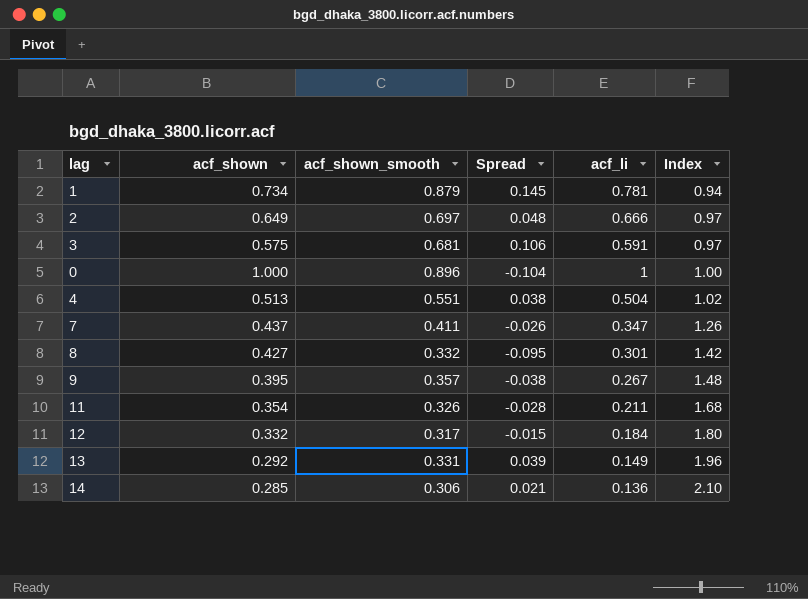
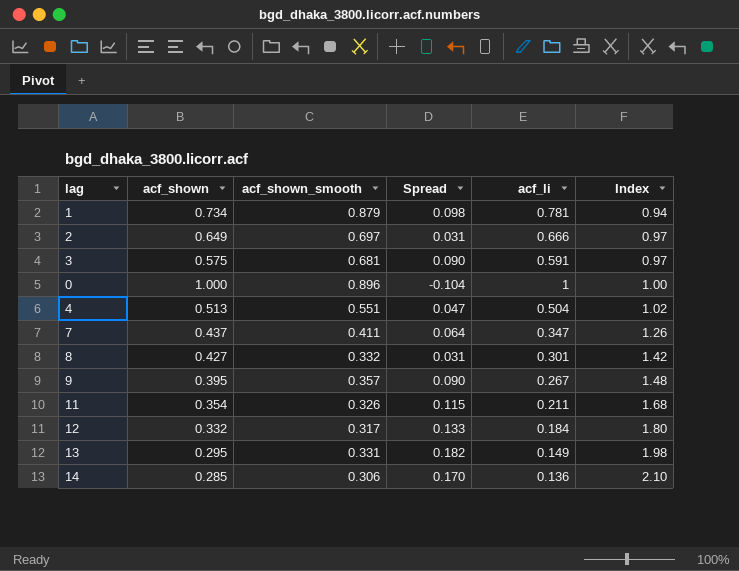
column Spread | formula: [acf_shown_smooth] - [acf_shown] -> [acf_shown_smooth] - [acf_li]
13 | acf_shown: 0.292 -> 0.295
13 | Index: 1.96 -> 1.98

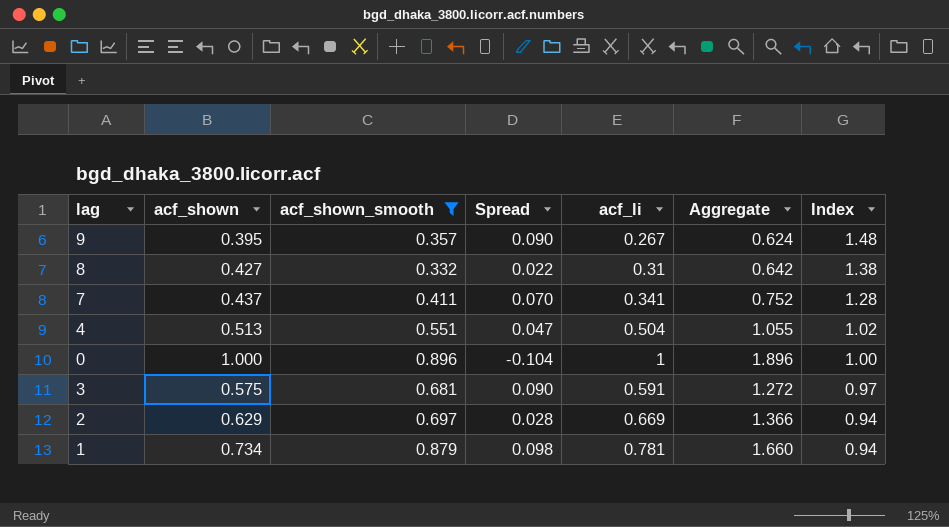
filter: none -> acf_shown_smooth >= 0.332
row order: Index ascending -> Index descending
column Aggregate | formula: none -> [acf_shown_smooth] + [acf_li]
8 | Spread: 0.031 -> 0.022
8 | acf_li: 0.301 -> 0.31
8 | Index: 1.42 -> 1.38
7 | Spread: 0.064 -> 0.070
7 | acf_li: 0.347 -> 0.341
7 | Index: 1.26 -> 1.28
2 | acf_shown: 0.649 -> 0.629
2 | Spread: 0.031 -> 0.028
2 | acf_li: 0.666 -> 0.669
2 | Index: 0.97 -> 0.94

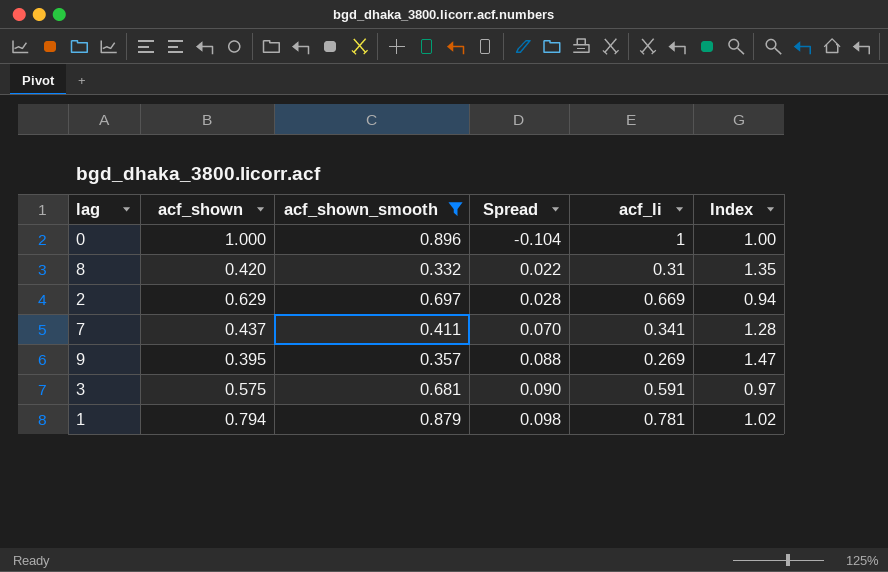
row order: Index descending -> Spread ascending
column Aggregate | formula: [acf_shown_smooth] + [acf_li] -> none
row 4: 0.513 | 0.551 | 0.047 | 0.504 | 1.055 | 1.02 -> none
8 | acf_shown: 0.427 -> 0.420
8 | Index: 1.38 -> 1.35
9 | Spread: 0.090 -> 0.088
9 | acf_li: 0.267 -> 0.269
9 | Index: 1.48 -> 1.47
1 | acf_shown: 0.734 -> 0.794
1 | Index: 0.94 -> 1.02

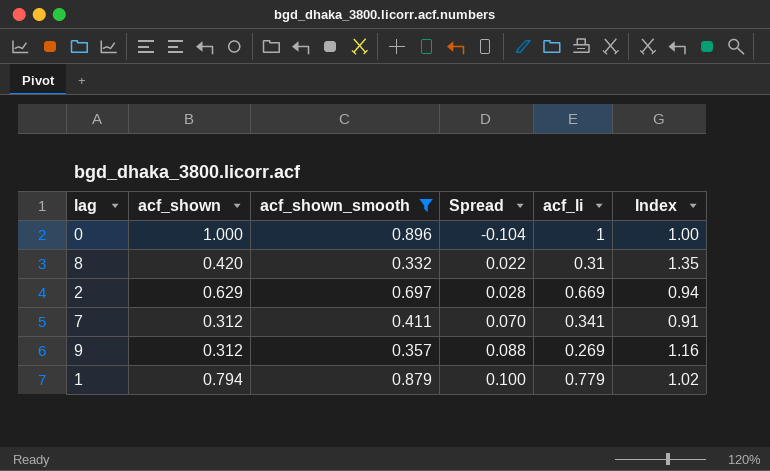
row 3: 0.575 | 0.681 | 0.090 | 0.591 | 0.97 -> none
7 | acf_shown: 0.437 -> 0.312
7 | Index: 1.28 -> 0.91
9 | acf_shown: 0.395 -> 0.312
9 | Index: 1.47 -> 1.16
1 | Spread: 0.098 -> 0.100
1 | acf_li: 0.781 -> 0.779

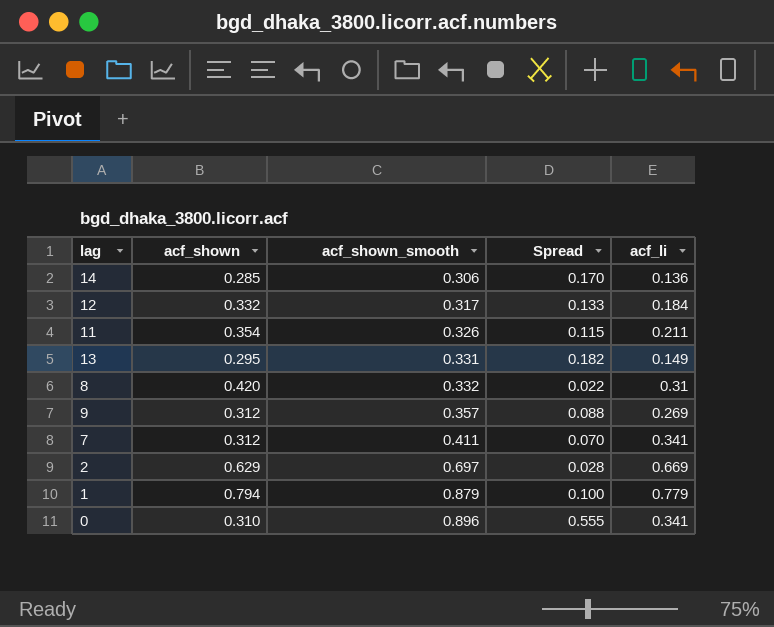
filter: acf_shown_smooth >= 0.332 -> none
row order: Spread ascending -> acf_shown_smooth ascending
column Index | formula: [acf_shown] / [acf_li] -> none
0 | acf_shown: 1.000 -> 0.310
0 | Spread: -0.104 -> 0.555
0 | acf_li: 1 -> 0.341

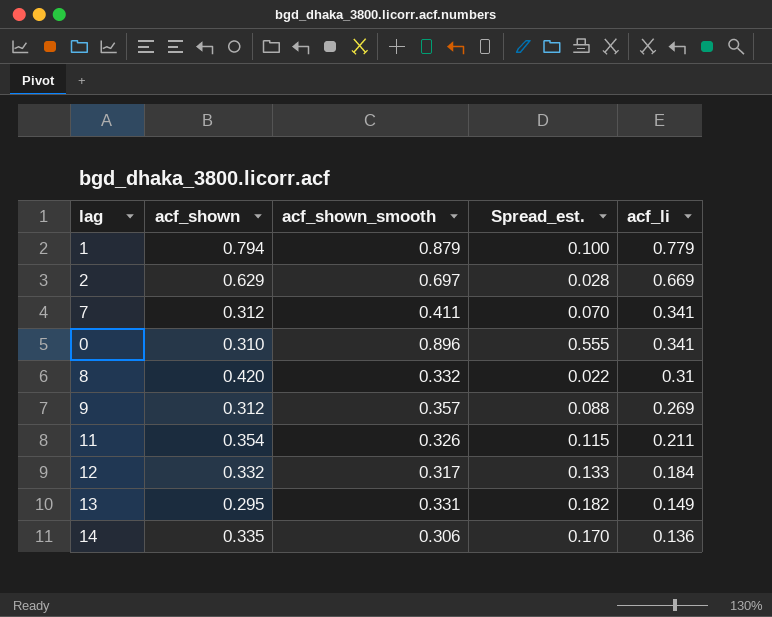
row order: acf_shown_smooth ascending -> acf_li descending
column name: Spread -> Spread_est.
14 | acf_shown: 0.285 -> 0.335

